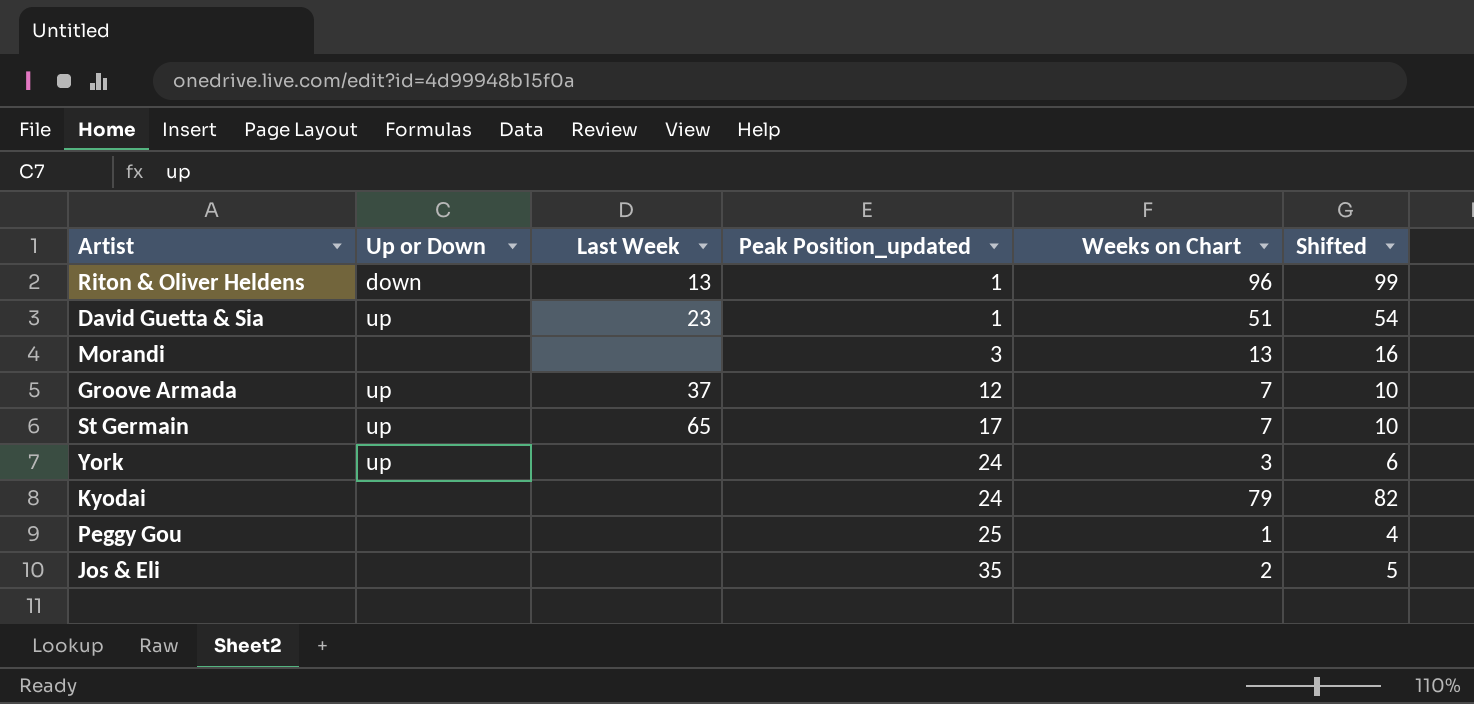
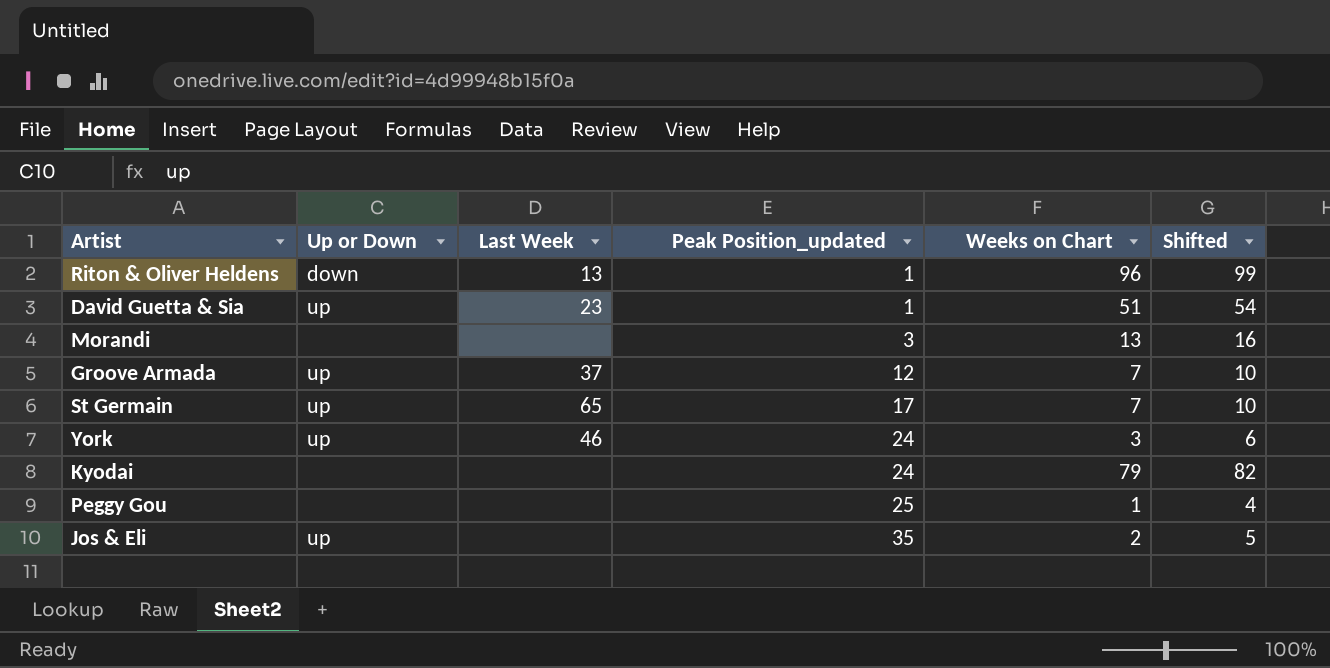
York | Last Week: none -> 46
Jos & Eli | Up or Down: none -> up

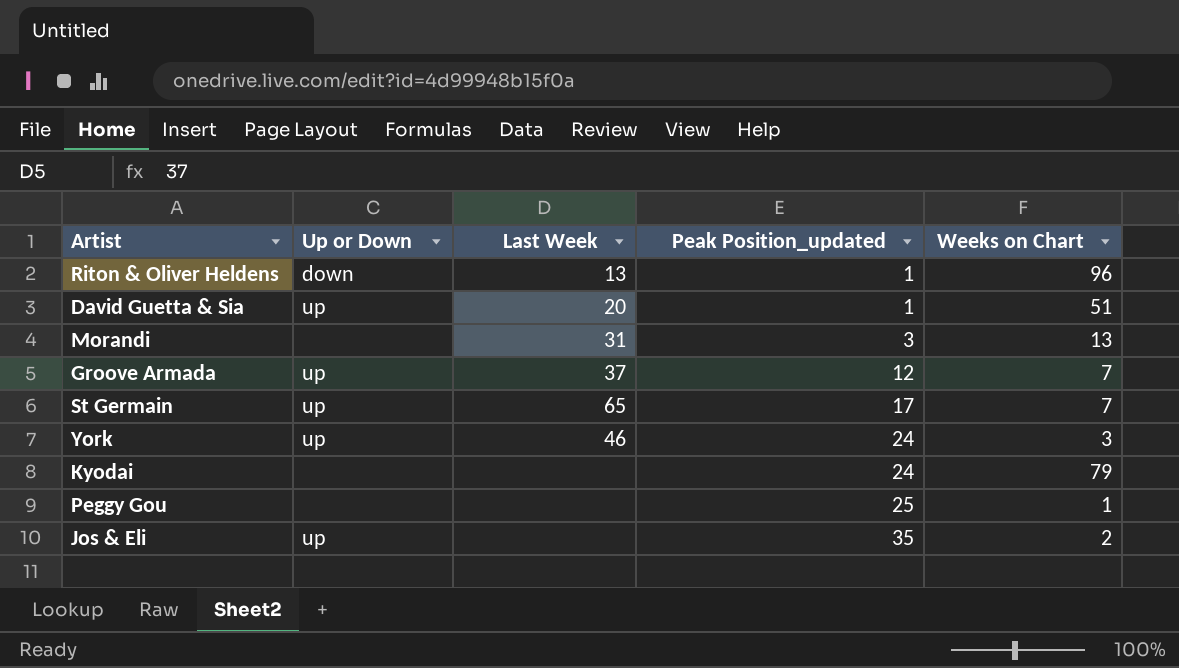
column Shifted | formula: [Weeks on Chart] + 3 -> none
David Guetta & Sia | Last Week: 23 -> 20
Morandi | Last Week: none -> 31

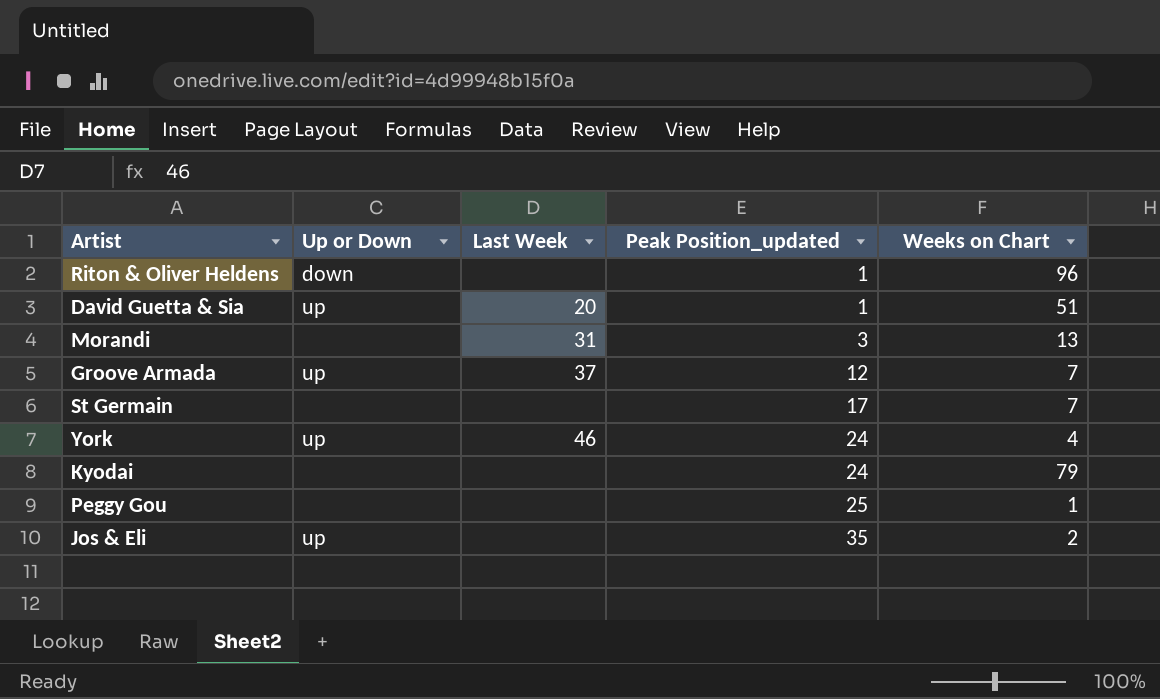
Riton & Oliver Heldens | Last Week: 13 -> none
St Germain | Up or Down: up -> none
St Germain | Last Week: 65 -> none
York | Weeks on Chart: 3 -> 4

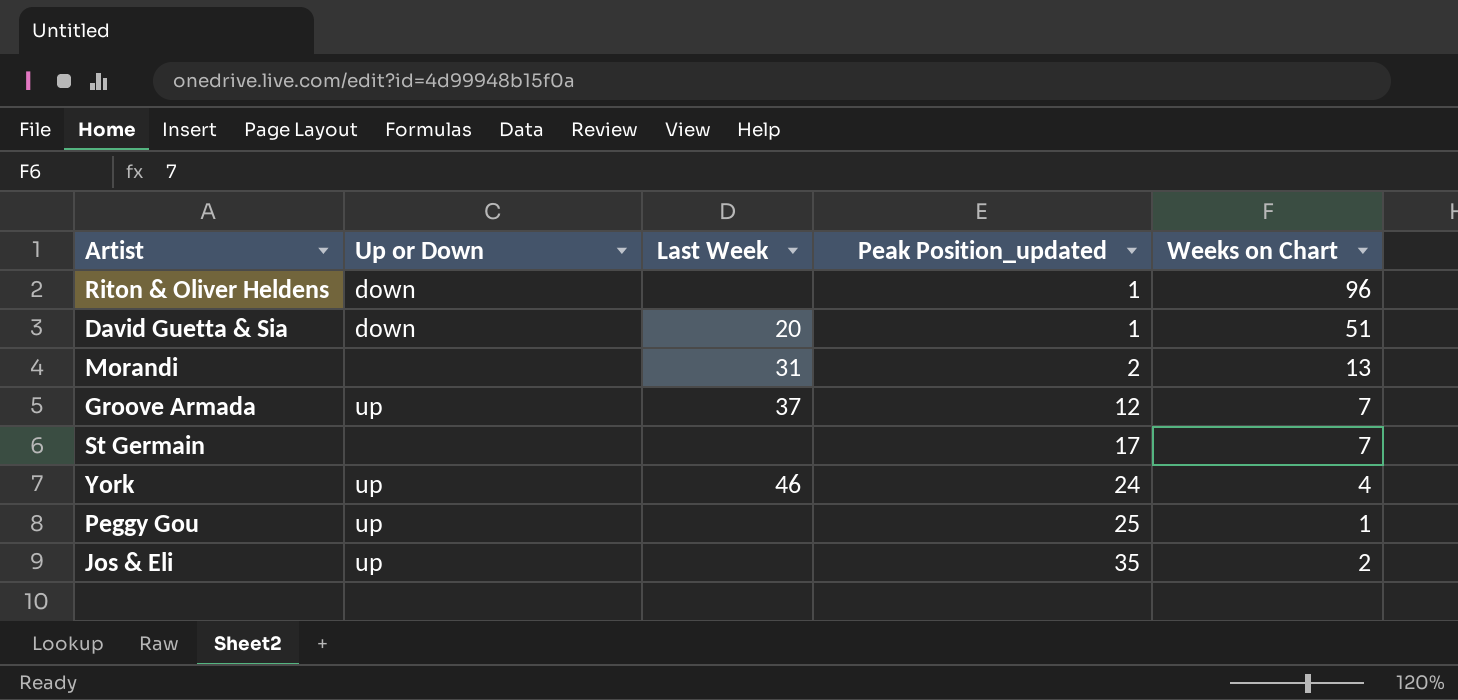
row Kyodai: none | none | 24 | 79 -> none
David Guetta & Sia | Up or Down: up -> down
Morandi | Peak Position_updated: 3 -> 2
Peggy Gou | Up or Down: none -> up

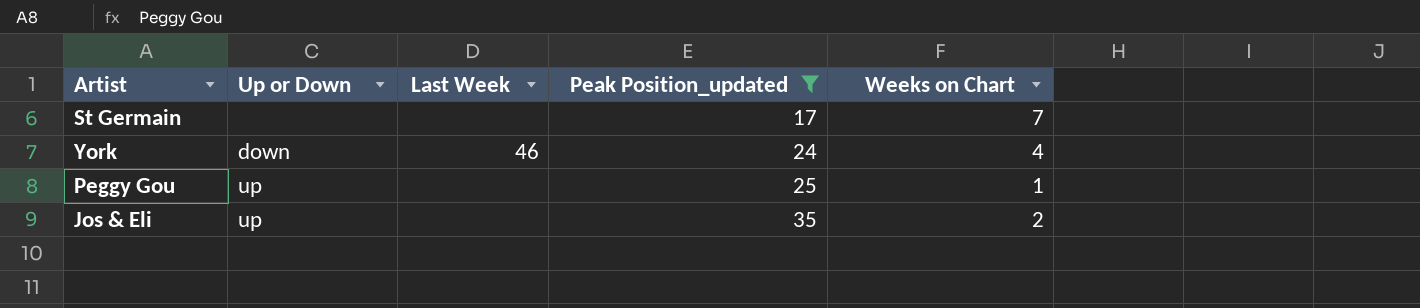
filter: none -> Peak Position_updated >= 17
York | Up or Down: up -> down

